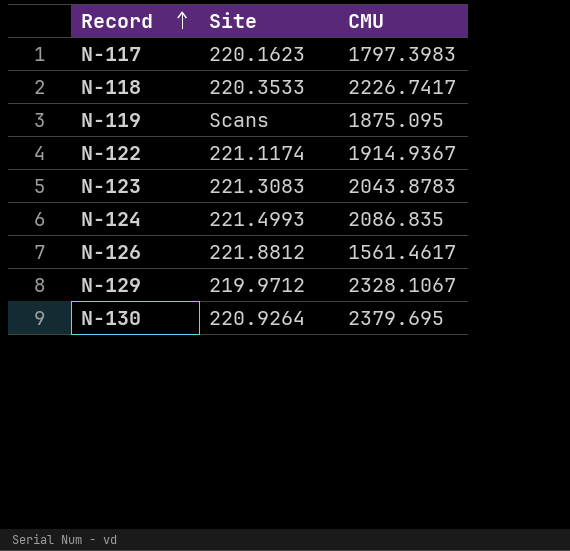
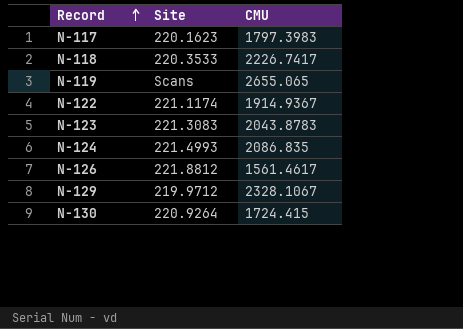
N-119 | CMU: 1875.095 -> 2655.065
N-130 | CMU: 2379.695 -> 1724.415

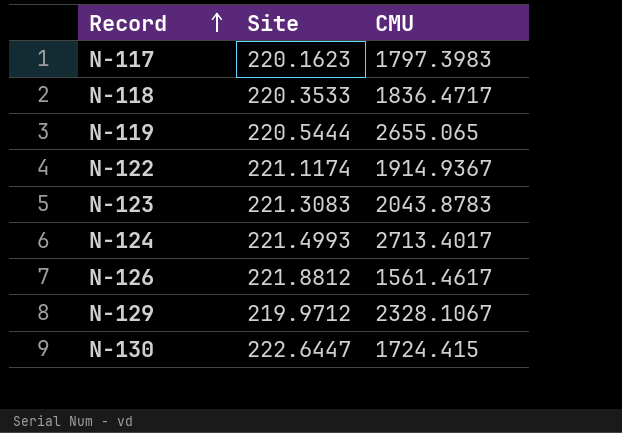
N-118 | CMU: 2226.7417 -> 1836.4717
N-119 | Site: Scans -> 220.5444
N-124 | CMU: 2086.835 -> 2713.4017
N-130 | Site: 220.9264 -> 222.6447

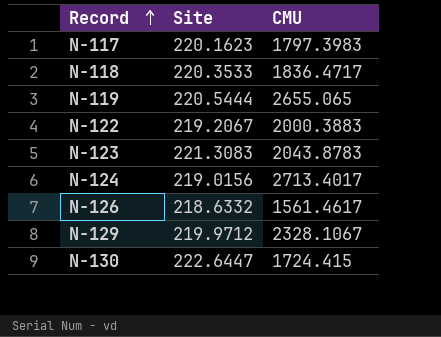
N-122 | Site: 221.1174 -> 219.2067
N-122 | CMU: 1914.9367 -> 2000.3883
N-124 | Site: 221.4993 -> 219.0156
N-126 | Site: 221.8812 -> 218.6332

